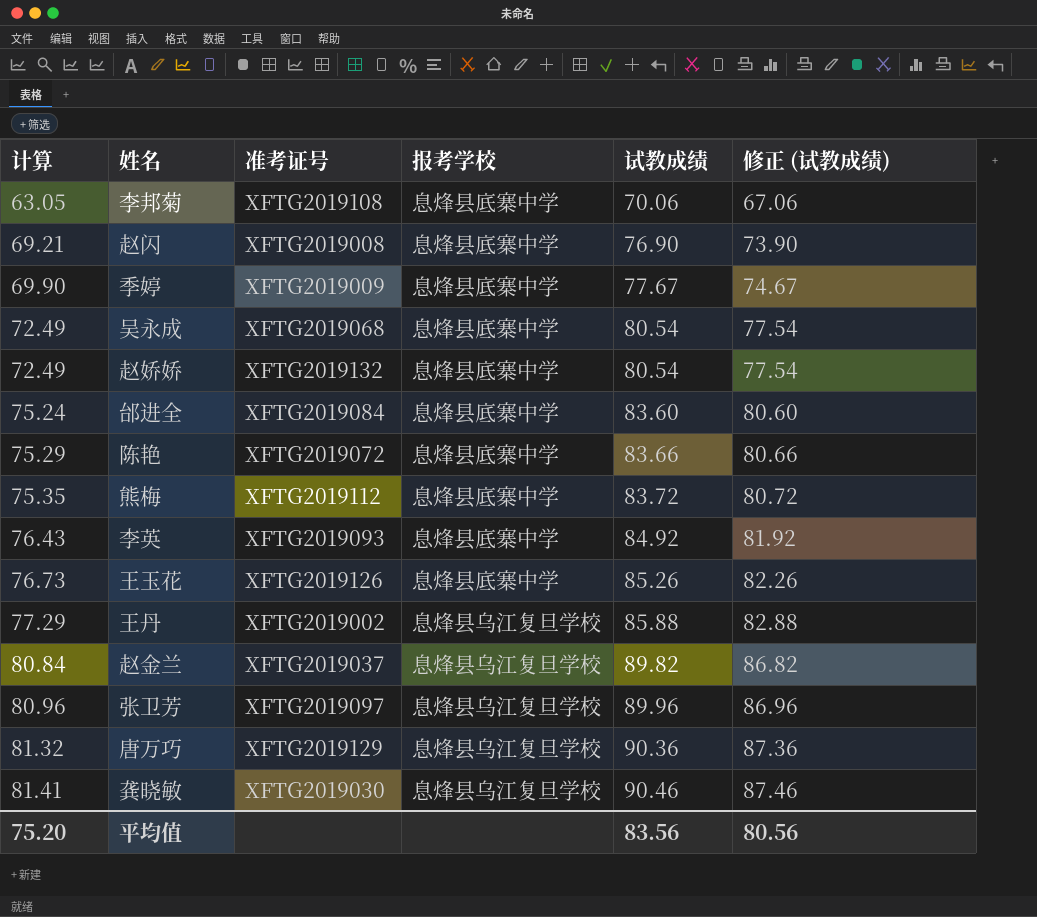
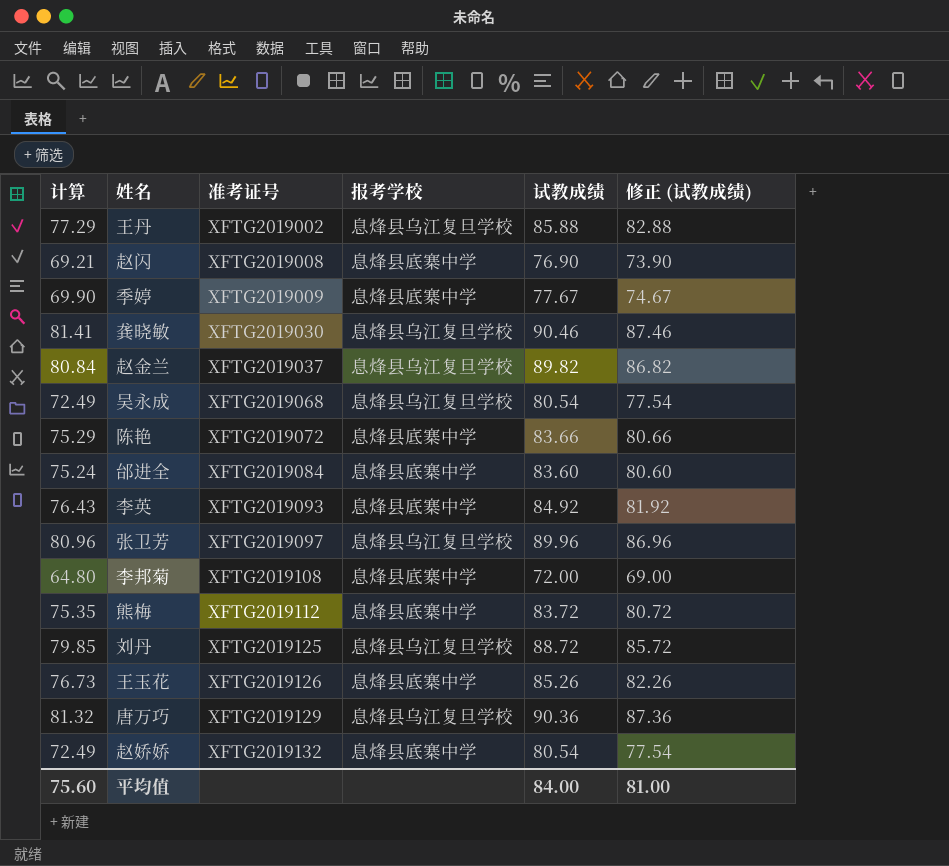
row order: 计算 ascending -> 准考证号 ascending
吴永成 | 报考学校: 息烽县底寨中学 -> 息烽县乌江复旦学校
李邦菊 | 计算: 63.05 -> 64.80
李邦菊 | 试教成绩: 70.06 -> 72.00
李邦菊 | 修正 (试教成绩): 67.06 -> 69.00
row 刘丹: none -> 79.85 | XFTG2019125 | 息烽县乌江复旦学校 | 88.72 | 85.72
平均值 | 计算: 75.20 -> 75.60
平均值 | 试教成绩: 83.56 -> 84.00
平均值 | 修正 (试教成绩): 80.56 -> 81.00

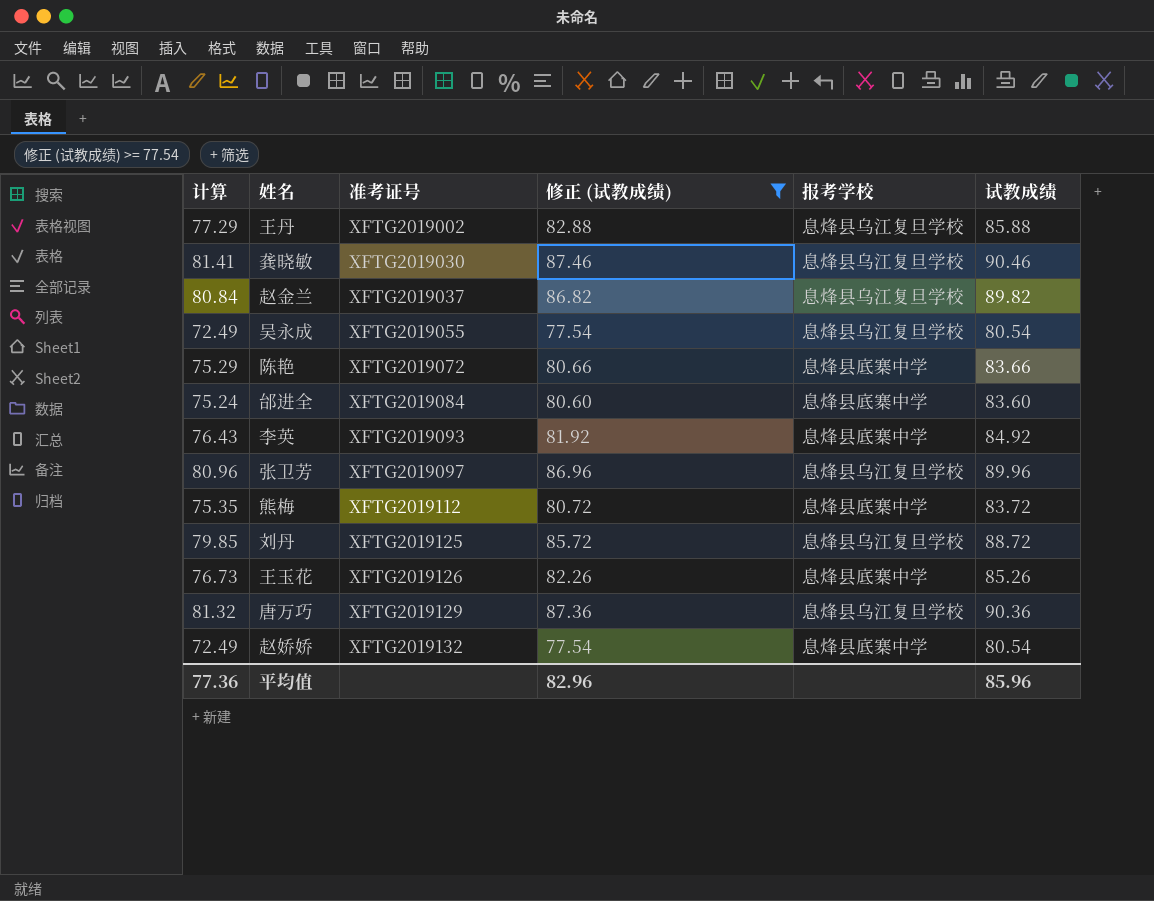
filter: none -> 修正 (试教成绩) >= 77.54
column 修正 (试教成绩) | position: 6 -> 4
吴永成 | 准考证号: XFTG2019068 -> XFTG2019055
平均值 | 计算: 75.60 -> 77.36
平均值 | 修正 (试教成绩): 81.00 -> 82.96
平均值 | 试教成绩: 84.00 -> 85.96

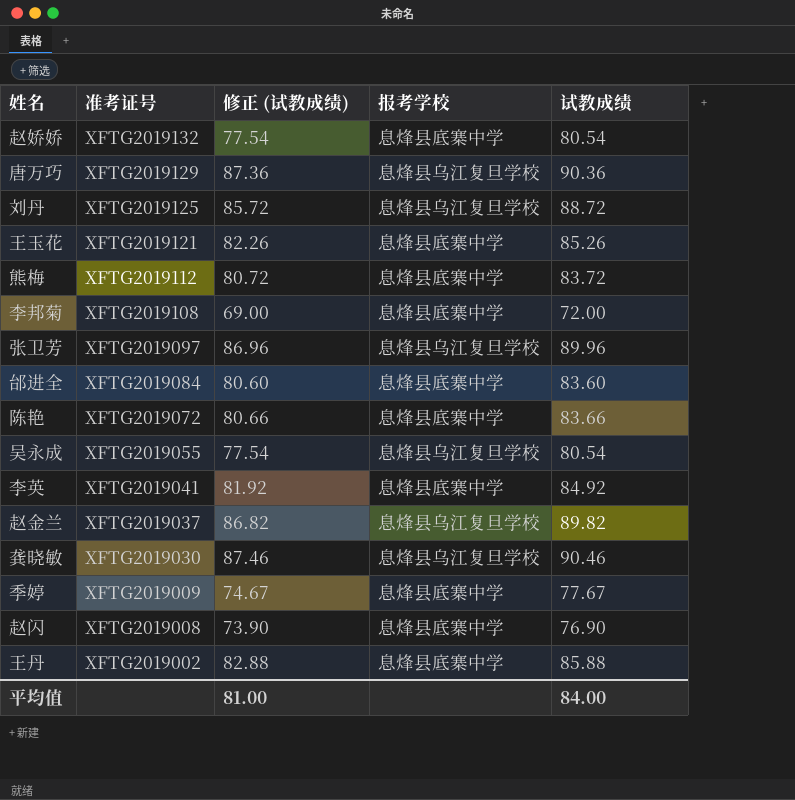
filter: 修正 (试教成绩) >= 77.54 -> none
row order: 准考证号 ascending -> 准考证号 descending
column 计算 | formula: [试教成绩] * 0.9 -> none
王玉花 | 准考证号: XFTG2019126 -> XFTG2019121
李英 | 准考证号: XFTG2019093 -> XFTG2019041
王丹 | 报考学校: 息烽县乌江复旦学校 -> 息烽县底寨中学
平均值 | 修正 (试教成绩): 82.96 -> 81.00
平均值 | 试教成绩: 85.96 -> 84.00

